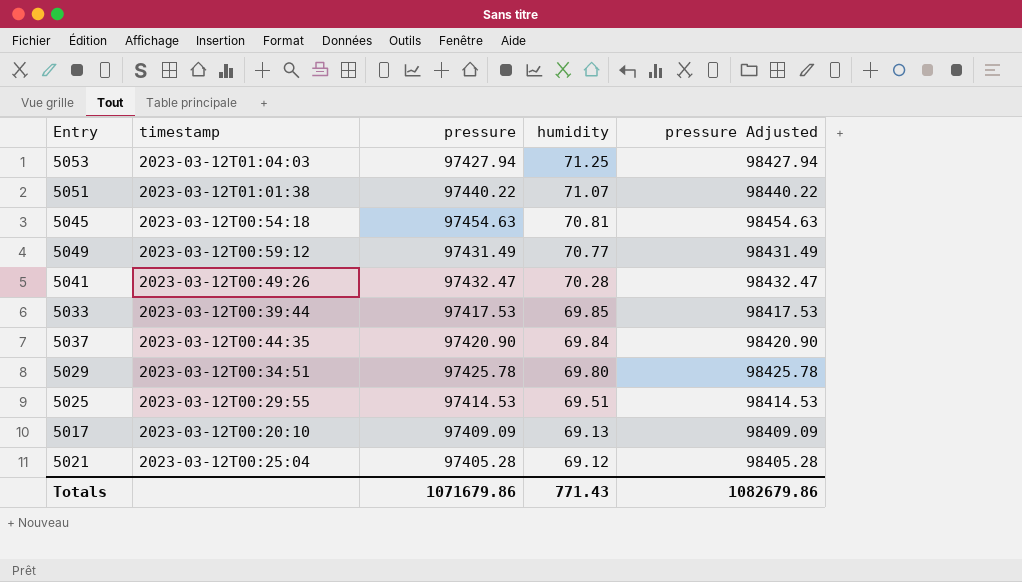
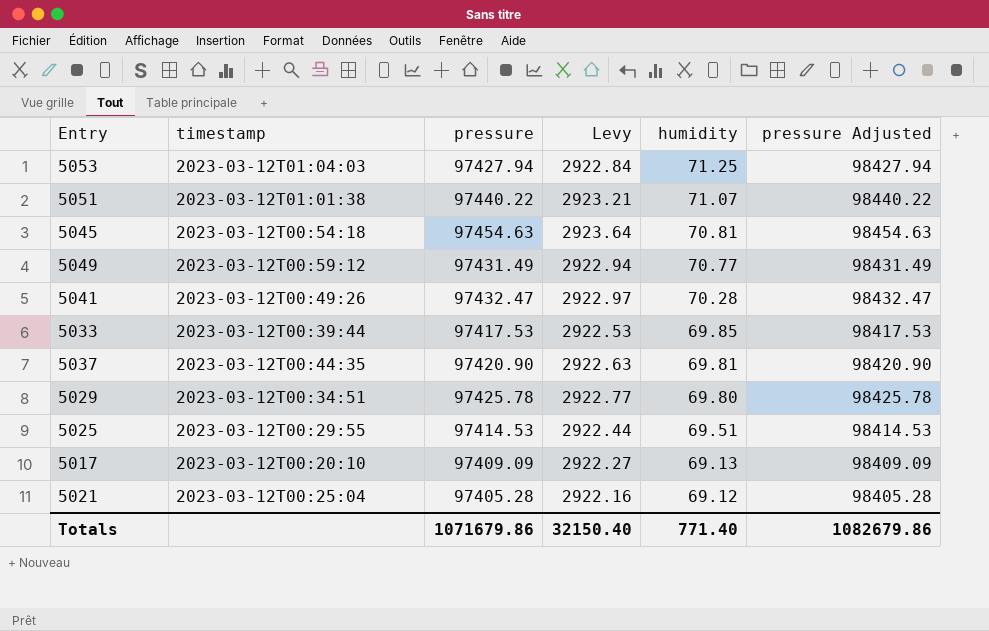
column Levy | formula: none -> [pressure] * 0.03
5037 | humidity: 69.84 -> 69.81
Totals | humidity: 771.43 -> 771.40

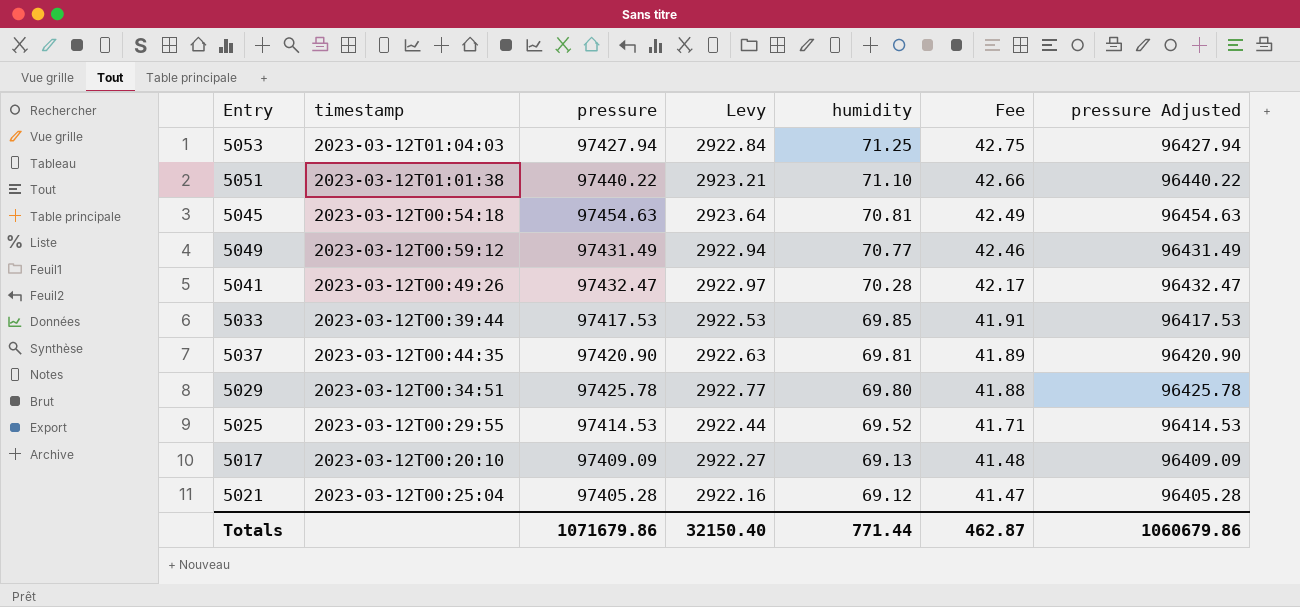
column Fee | formula: none -> [humidity] * 0.6
column pressure Adjusted | formula: [pressure] + 1000 -> [pressure] - 1000
5051 | humidity: 71.07 -> 71.10
5025 | humidity: 69.51 -> 69.52
Totals | humidity: 771.40 -> 771.44
Totals | pressure Adjusted: 1082679.86 -> 1060679.86

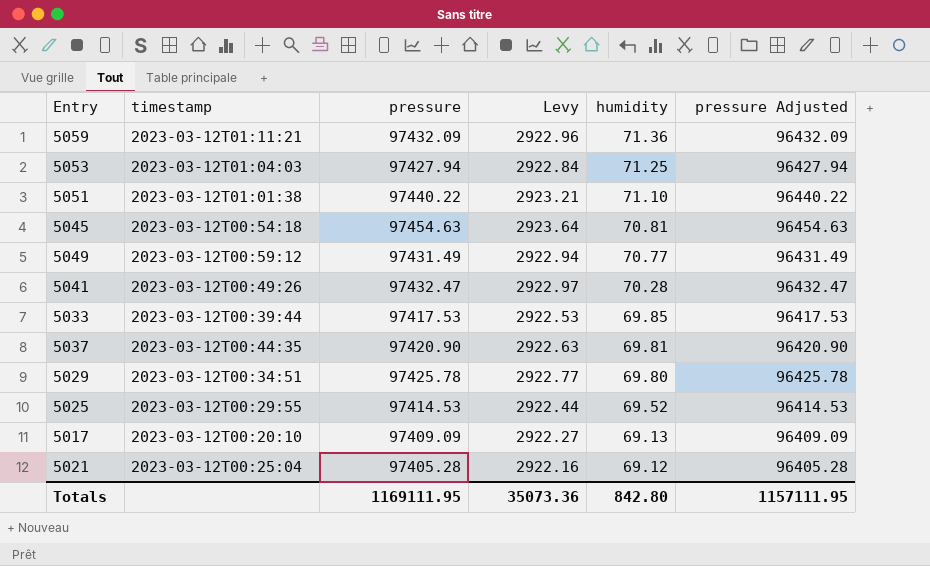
column Fee | formula: [humidity] * 0.6 -> none
row 5059: none -> 2023-03-12T01:11:21 | 97432.09 | 2922.96 | 71.36 | 96432.09
Totals | pressure: 1071679.86 -> 1169111.95
Totals | Levy: 32150.40 -> 35073.36
Totals | humidity: 771.44 -> 842.80
Totals | pressure Adjusted: 1060679.86 -> 1157111.95

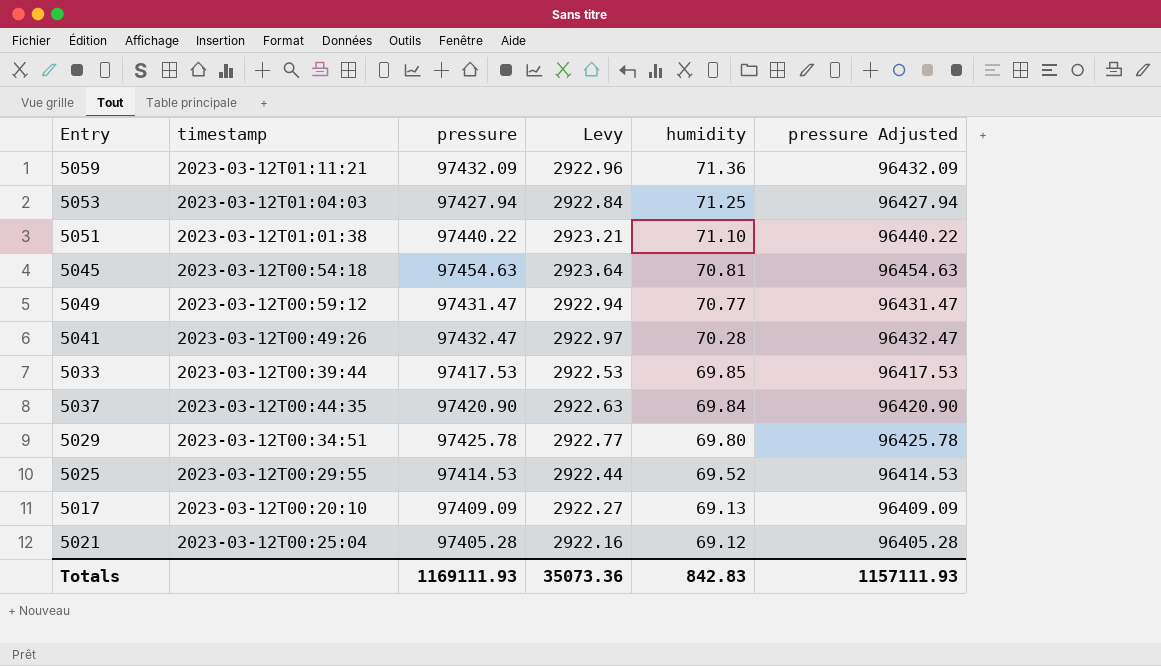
5049 | pressure: 97431.49 -> 97431.47
5049 | pressure Adjusted: 96431.49 -> 96431.47
5037 | humidity: 69.81 -> 69.84
Totals | pressure: 1169111.95 -> 1169111.93
Totals | humidity: 842.80 -> 842.83
Totals | pressure Adjusted: 1157111.95 -> 1157111.93

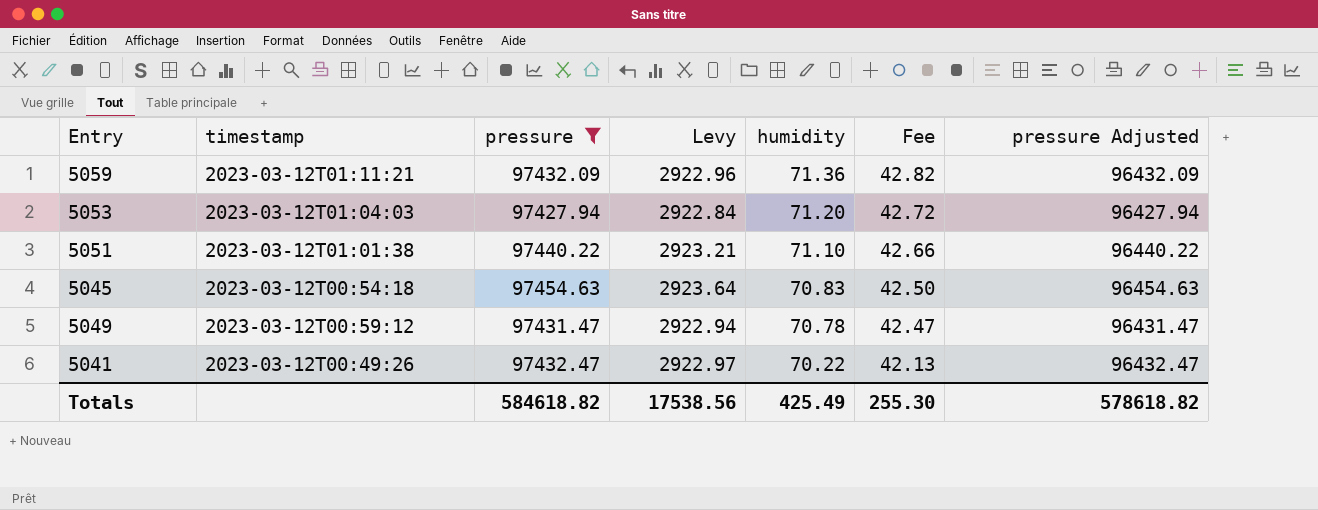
filter: none -> pressure >= 97427.94
column Fee | formula: none -> [humidity] * 0.6
5053 | humidity: 71.25 -> 71.20
5045 | humidity: 70.81 -> 70.83
5049 | humidity: 70.77 -> 70.78
5041 | humidity: 70.28 -> 70.22
Totals | pressure: 1169111.93 -> 584618.82
Totals | Levy: 35073.36 -> 17538.56
Totals | humidity: 842.83 -> 425.49
Totals | pressure Adjusted: 1157111.93 -> 578618.82

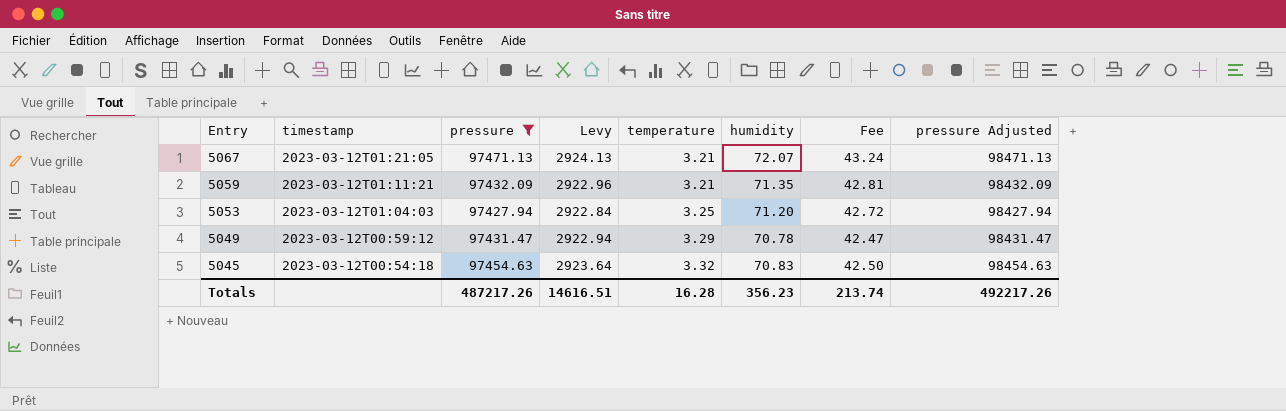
row order: humidity descending -> Entry descending
column temperature | position: none -> 5
column pressure Adjusted | formula: [pressure] - 1000 -> [pressure] + 1000
row 5051: 2023-03-12T01:01:38 | 97440.22 | 2923.21 | 71.10 | 42.66 | 96440.22 -> none
row 5041: 2023-03-12T00:49:26 | 97432.47 | 2922.97 | 70.22 | 42.13 | 96432.47 -> none
row 5067: none -> 2023-03-12T01:21:05 | 97471.13 | 2924.13 | 3.21 | 72.07 | 43.24 | 98471.13
5059 | humidity: 71.36 -> 71.35
5059 | Fee: 42.82 -> 42.81
Totals | pressure: 584618.82 -> 487217.26
Totals | Levy: 17538.56 -> 14616.51
Totals | humidity: 425.49 -> 356.23
Totals | Fee: 255.30 -> 213.74
Totals | pressure Adjusted: 578618.82 -> 492217.26

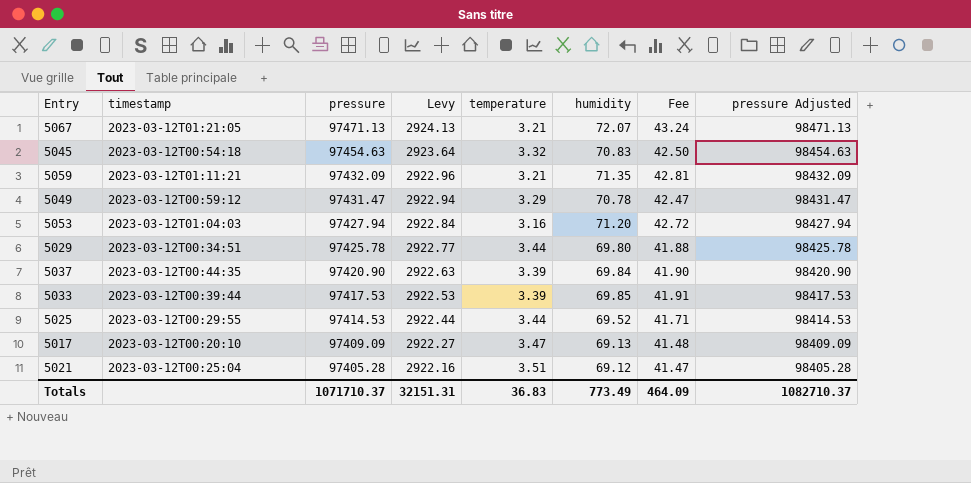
filter: pressure >= 97427.94 -> none
row order: Entry descending -> pressure descending
5053 | temperature: 3.25 -> 3.16
Totals | pressure: 487217.26 -> 1071710.37
Totals | Levy: 14616.51 -> 32151.31
Totals | temperature: 16.28 -> 36.83
Totals | humidity: 356.23 -> 773.49
Totals | Fee: 213.74 -> 464.09
Totals | pressure Adjusted: 492217.26 -> 1082710.37

